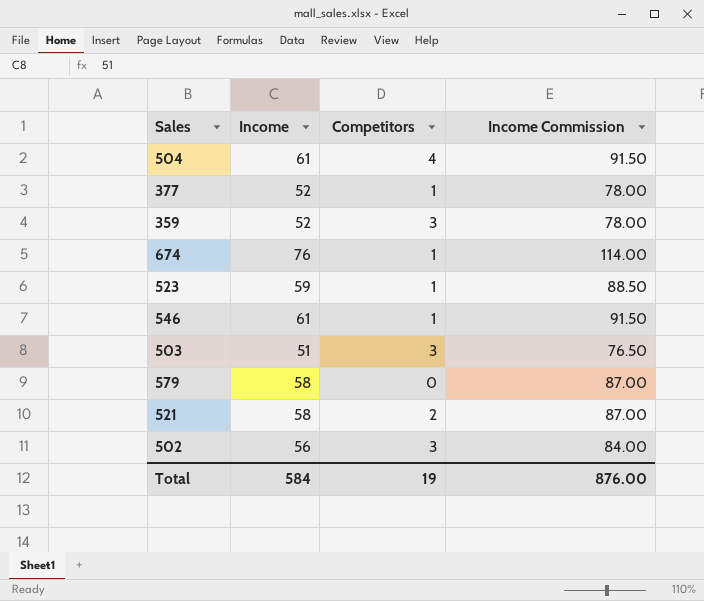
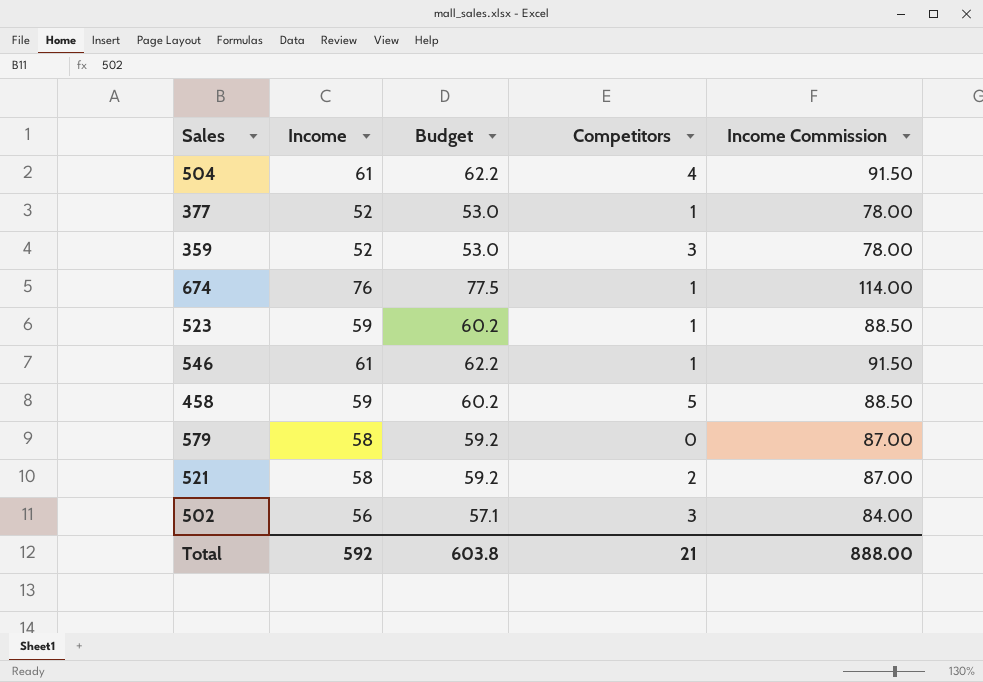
column Budget | formula: none -> [Income] * 1.02
row 503: 51 | 3 | 76.50 -> none
row 458: none -> 59 | 60.2 | 5 | 88.50
Total | Income: 584 -> 592
Total | Competitors: 19 -> 21
Total | Income Commission: 876.00 -> 888.00

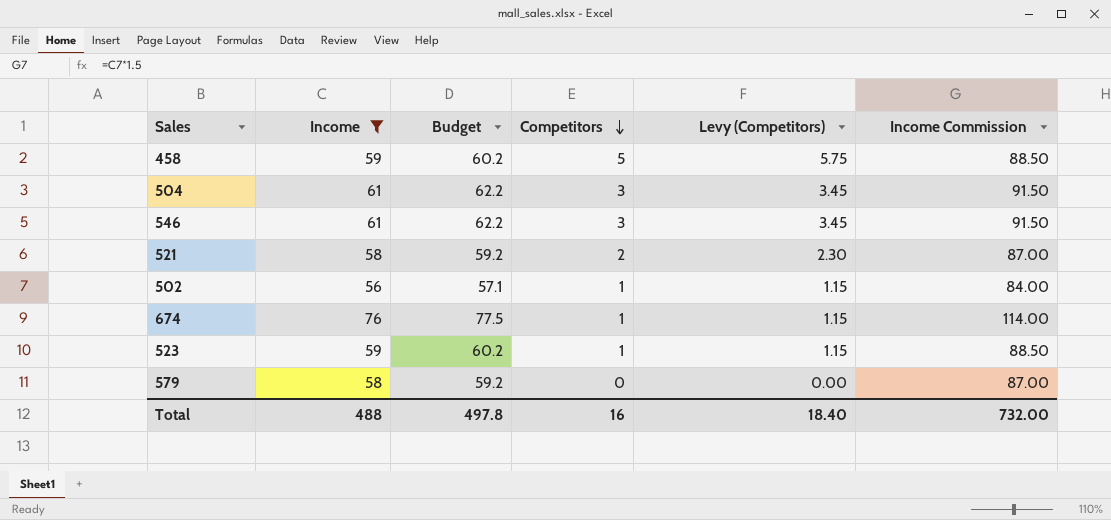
filter: none -> Income != 52
row order: none -> Competitors descending
column Levy (Competitors) | formula: none -> [Competitors] * 1.15
504 | Competitors: 4 -> 3
546 | Competitors: 1 -> 3
502 | Competitors: 3 -> 1
Total | Income: 592 -> 488
Total | Budget: 603.8 -> 497.8
Total | Competitors: 21 -> 16
Total | Income Commission: 888.00 -> 732.00

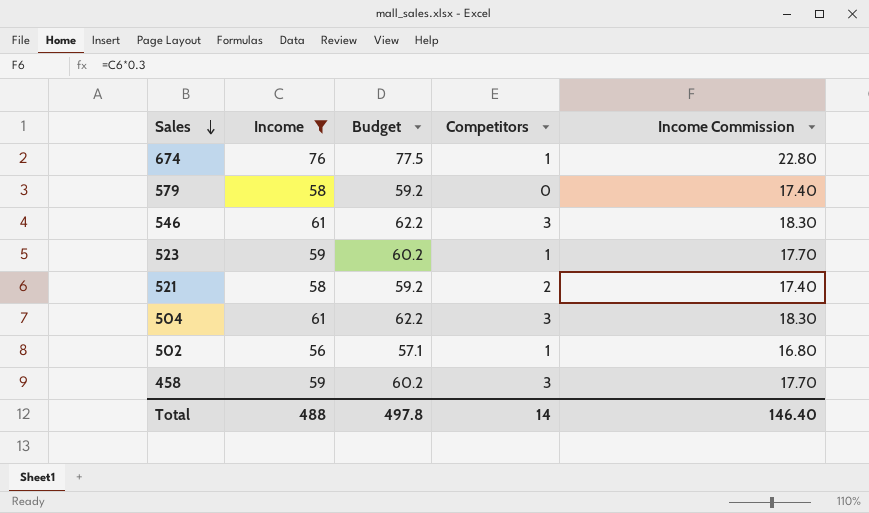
row order: Competitors descending -> Sales descending
column Levy (Competitors) | formula: [Competitors] * 1.15 -> none
column Income Commission | formula: [Income] * 1.5 -> [Income] * 0.3
458 | Competitors: 5 -> 3
Total | Competitors: 16 -> 14
Total | Income Commission: 732.00 -> 146.40

